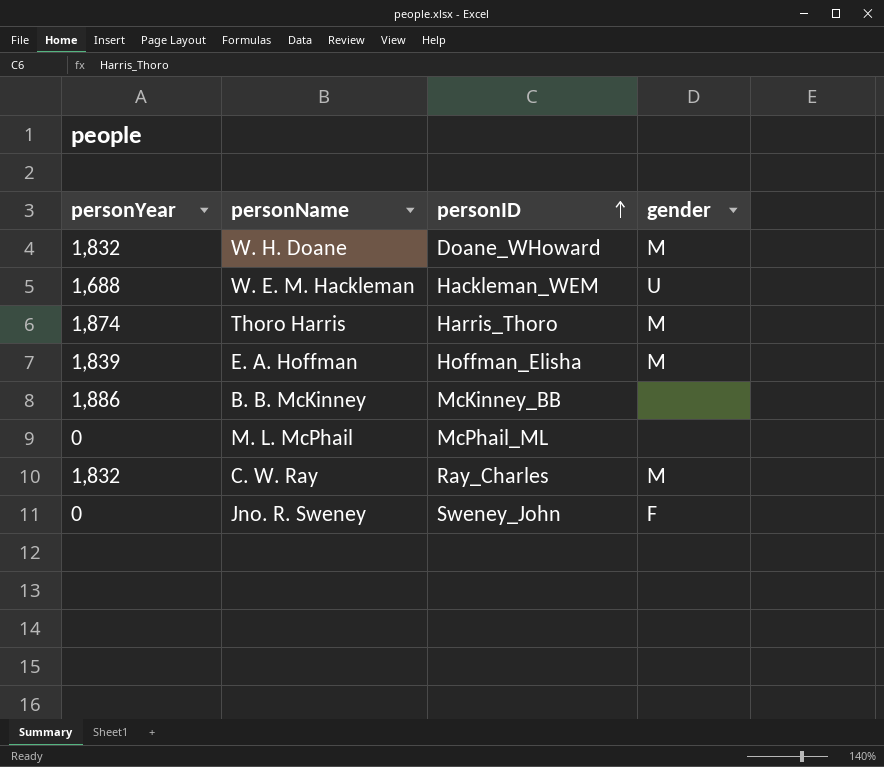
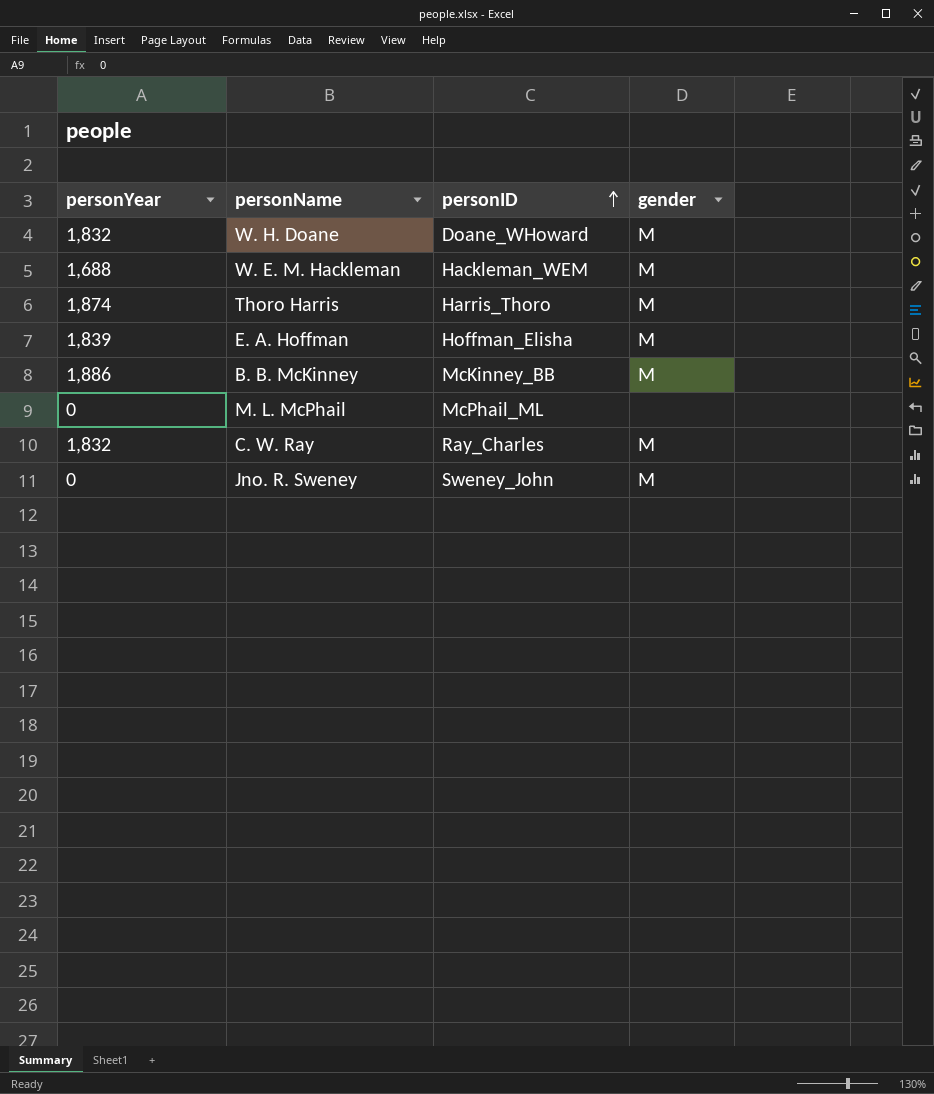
W. E. M. Hackleman | gender: U -> M
B. B. McKinney | gender: none -> M
Jno. R. Sweney | gender: F -> M

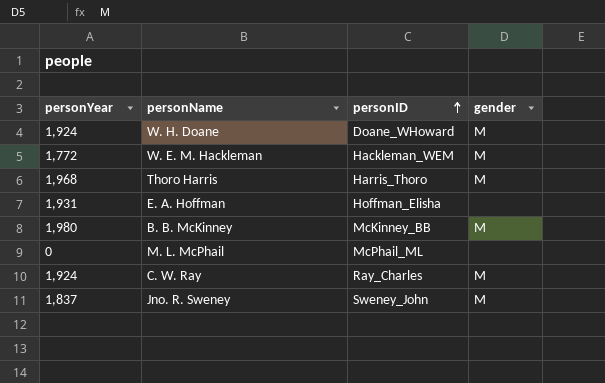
W. H. Doane | personYear: 1,832 -> 1,924
W. E. M. Hackleman | personYear: 1,688 -> 1,772
Thoro Harris | personYear: 1,874 -> 1,968
E. A. Hoffman | personYear: 1,839 -> 1,931
E. A. Hoffman | gender: M -> none
B. B. McKinney | personYear: 1,886 -> 1,980
C. W. Ray | personYear: 1,832 -> 1,924
Jno. R. Sweney | personYear: 0 -> 1,837

